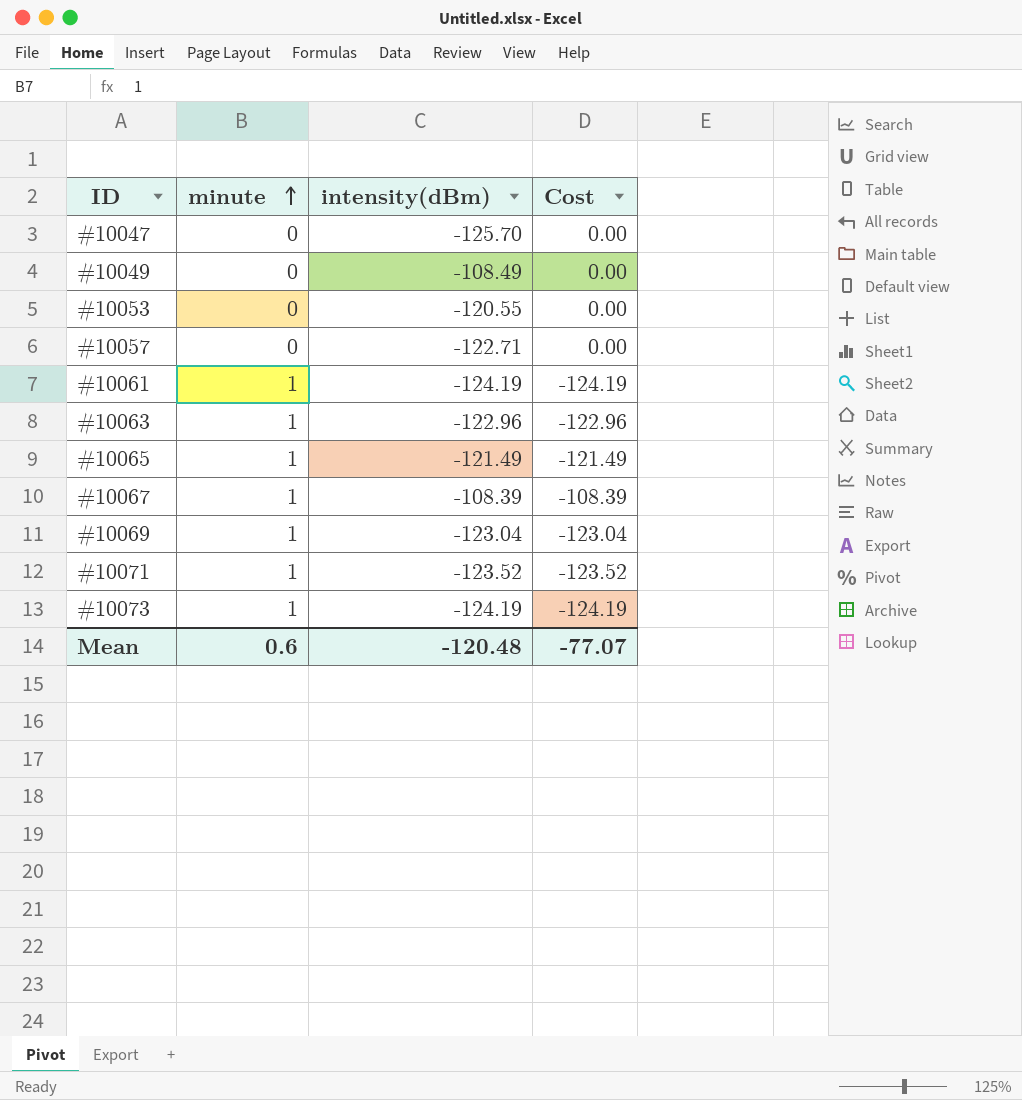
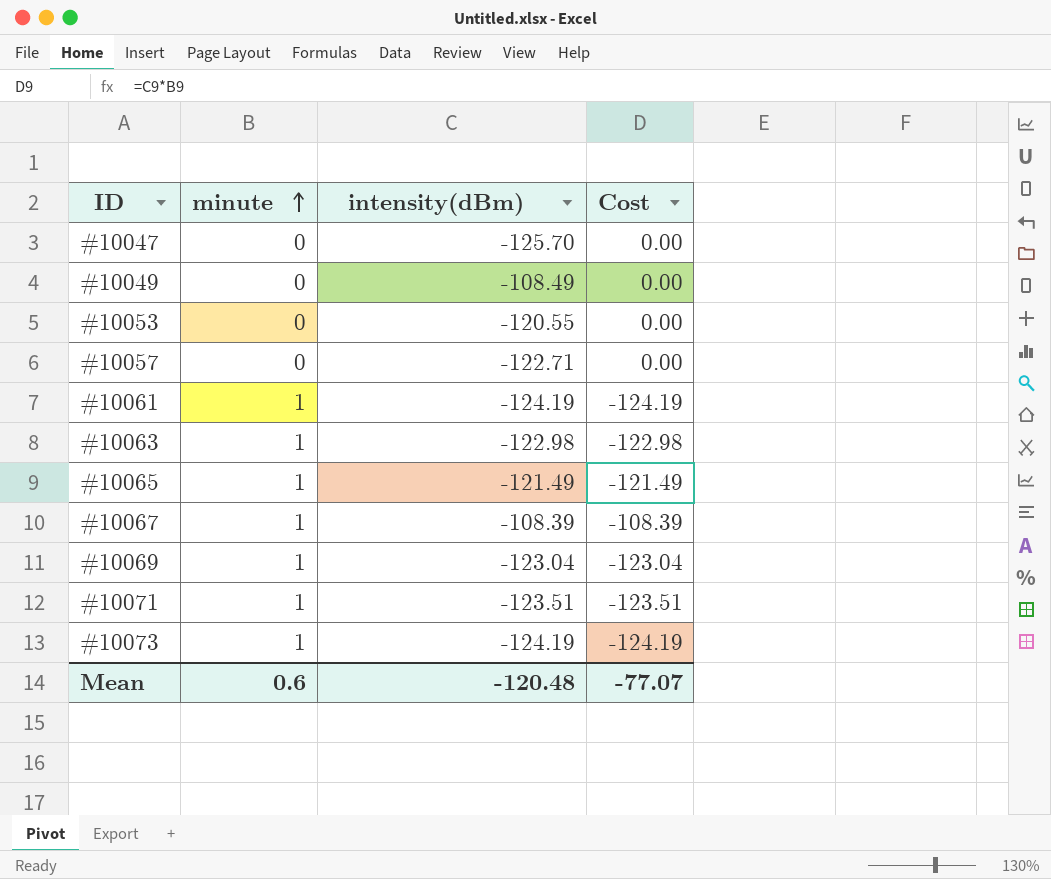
#10063 | intensity(dBm): -122.96 -> -122.98
#10063 | Cost: -122.96 -> -122.98
#10071 | intensity(dBm): -123.52 -> -123.51
#10071 | Cost: -123.52 -> -123.51

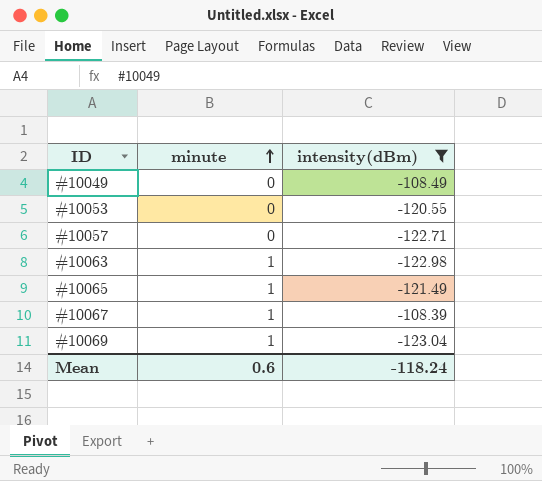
filter: none -> intensity(dBm) >= -123.04
column Cost | formula: [minute] * [intensity(dBm)] -> none
Mean | intensity(dBm): -120.48 -> -118.24

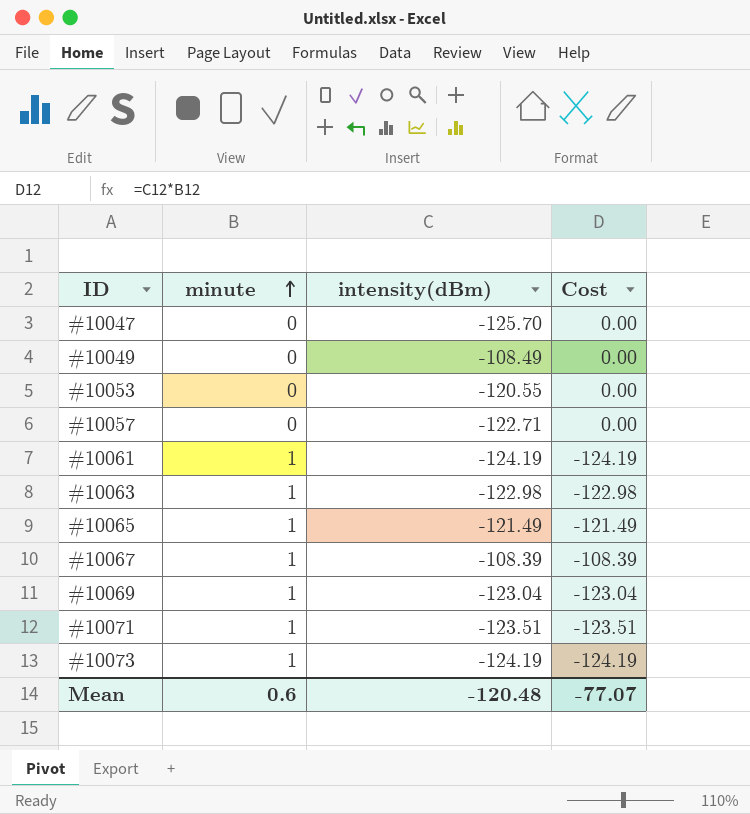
filter: intensity(dBm) >= -123.04 -> none
column Cost | formula: none -> [minute] * [intensity(dBm)]
Mean | intensity(dBm): -118.24 -> -120.48

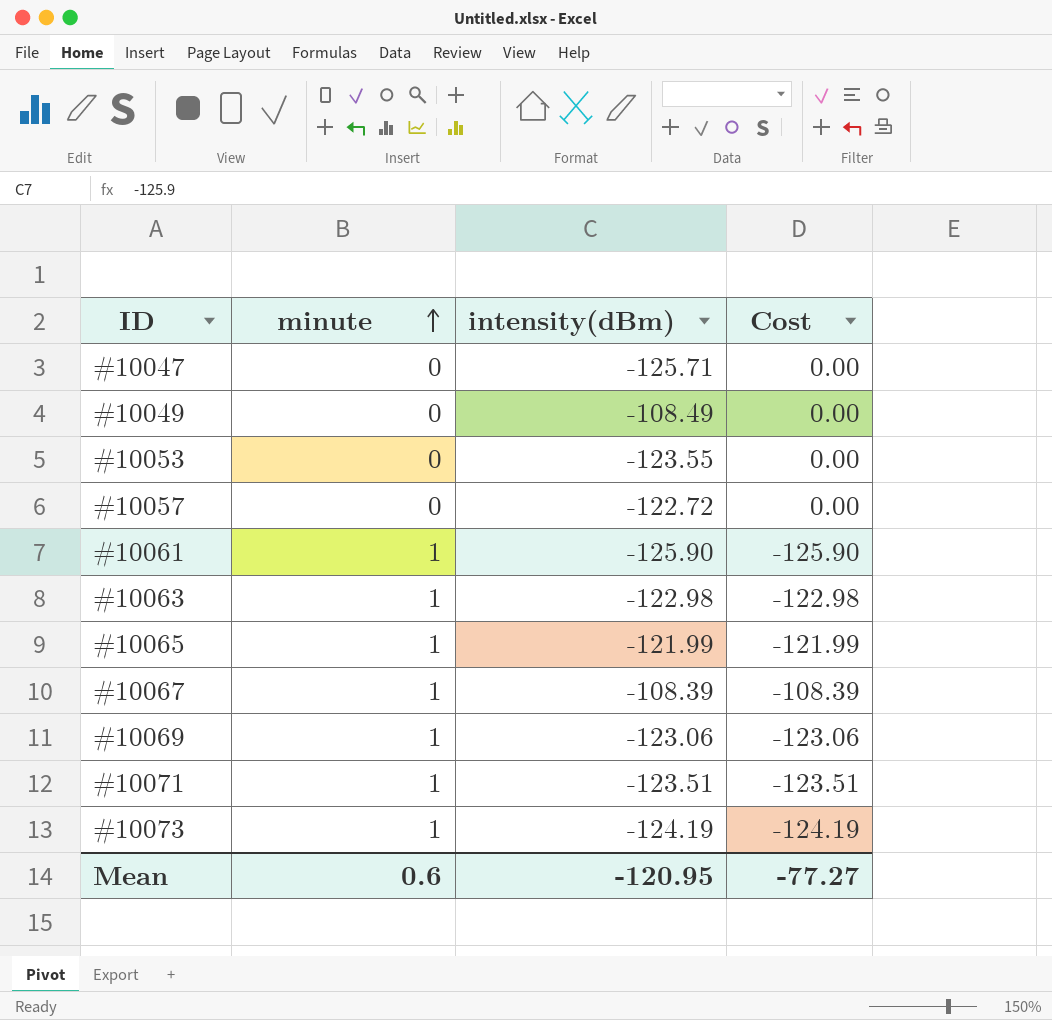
#10047 | intensity(dBm): -125.70 -> -125.71
#10053 | intensity(dBm): -120.55 -> -123.55
#10057 | intensity(dBm): -122.71 -> -122.72
#10061 | intensity(dBm): -124.19 -> -125.90
#10061 | Cost: -124.19 -> -125.90
#10065 | intensity(dBm): -121.49 -> -121.99
#10065 | Cost: -121.49 -> -121.99
#10069 | intensity(dBm): -123.04 -> -123.06
#10069 | Cost: -123.04 -> -123.06
Mean | intensity(dBm): -120.48 -> -120.95
Mean | Cost: -77.07 -> -77.27

